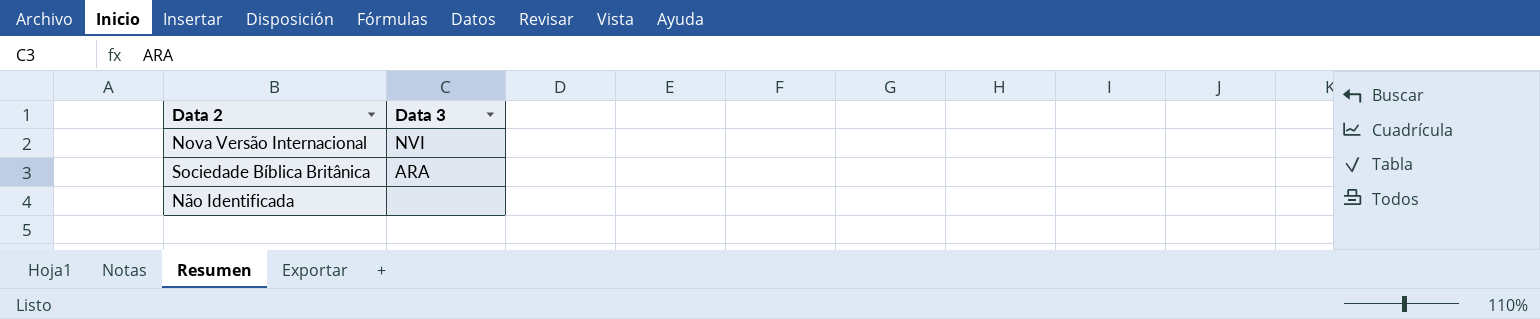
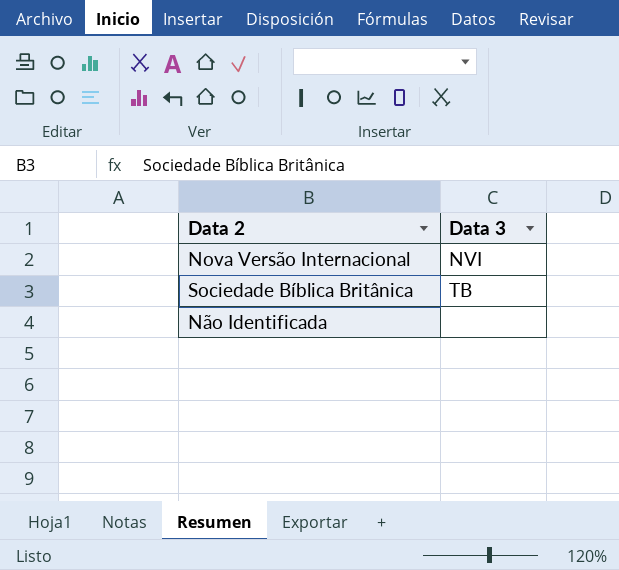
Sociedade Bíblica Britânica | Data 3: ARA -> TB

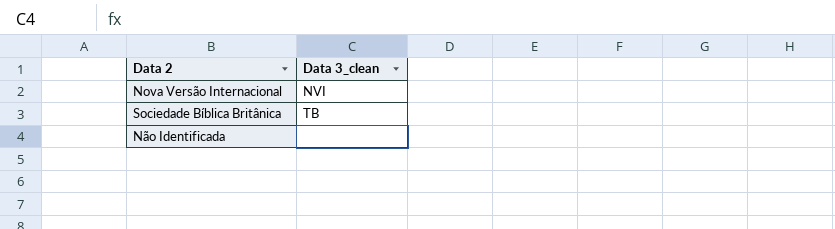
column name: Data 3 -> Data 3_clean

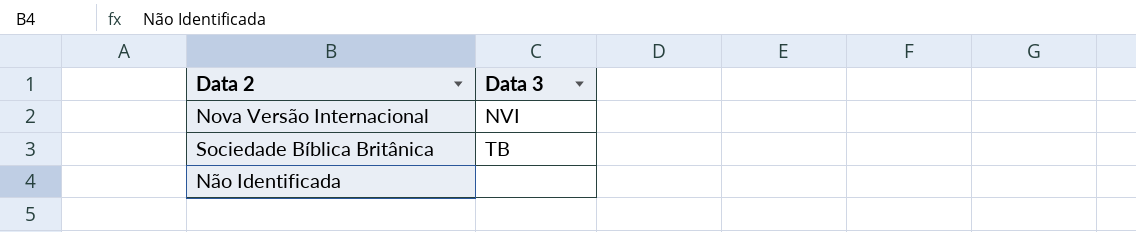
column name: Data 3_clean -> Data 3

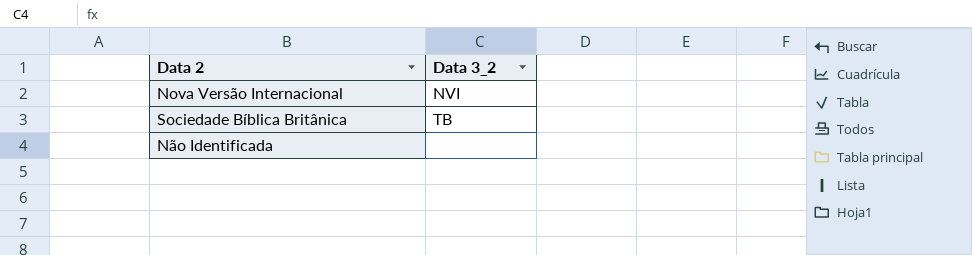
column name: Data 3 -> Data 3_2

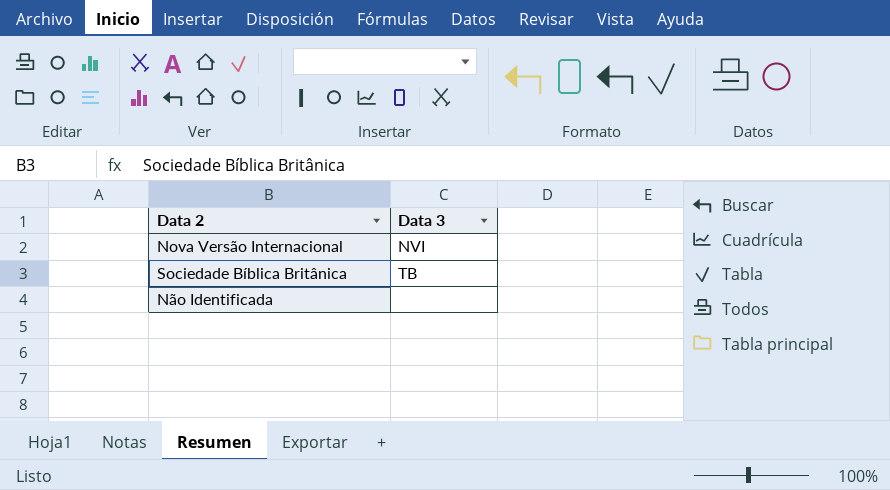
column name: Data 3_2 -> Data 3

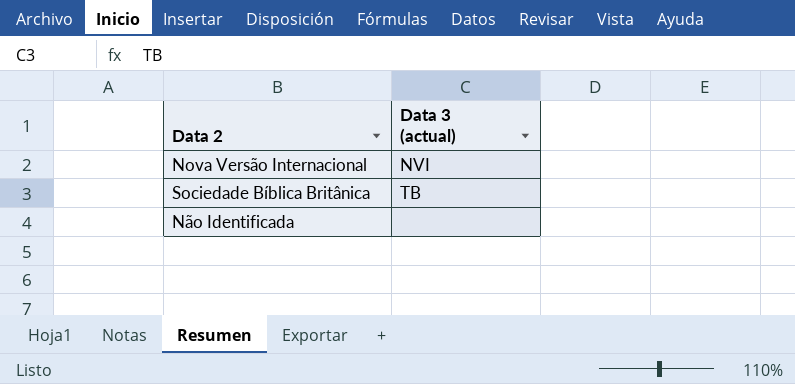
column name: Data 3 -> Data 3 (actual)

